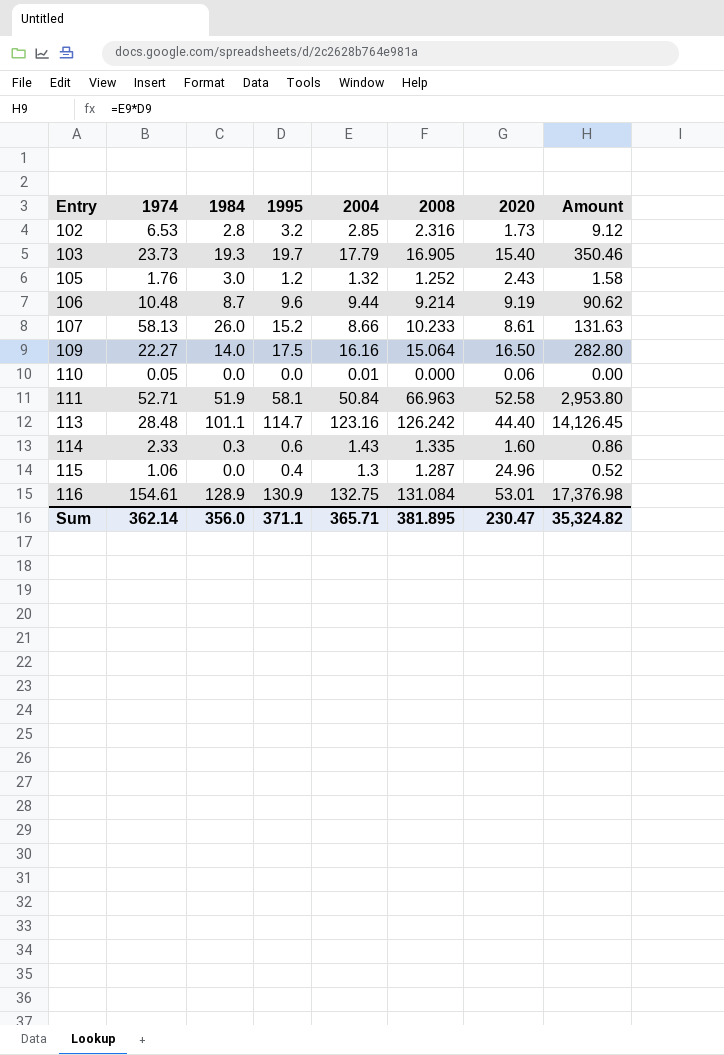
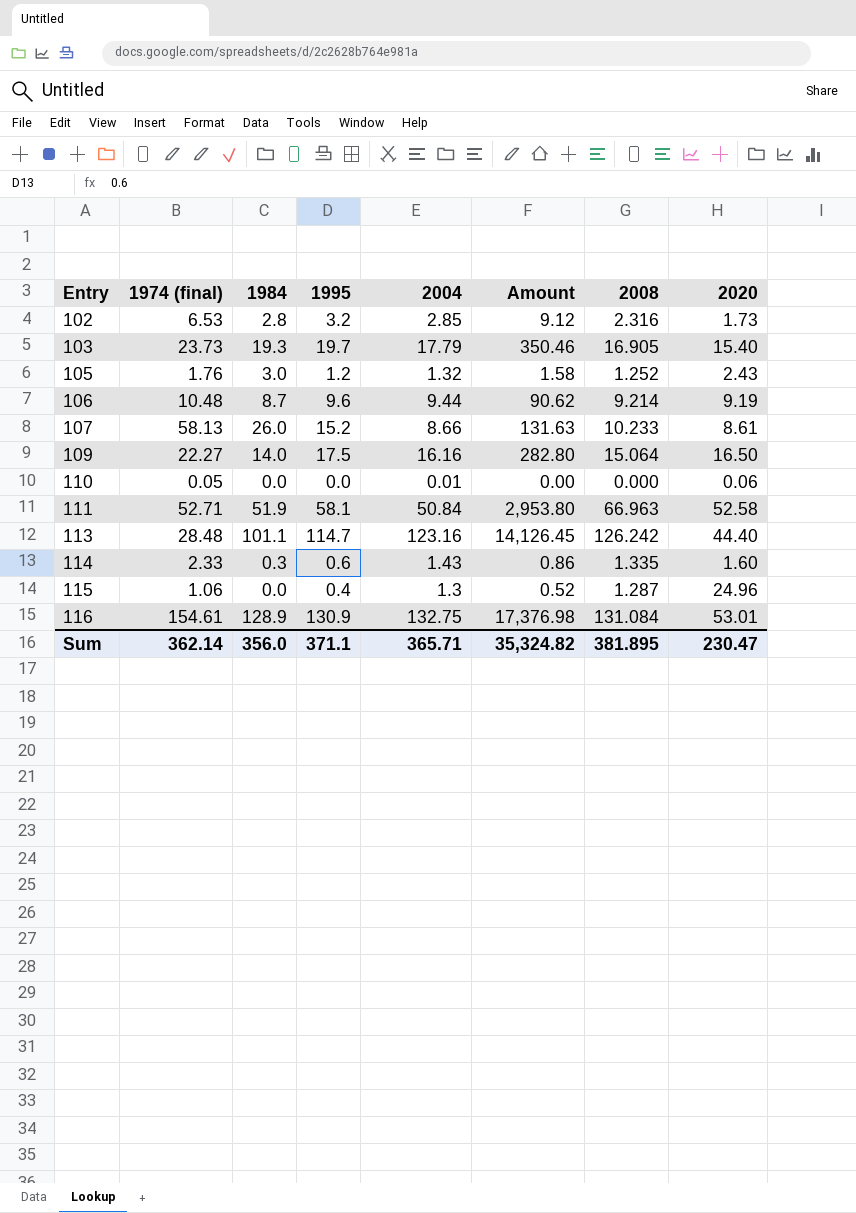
column name: 1974 -> 1974 (final)
column Amount | position: 8 -> 6

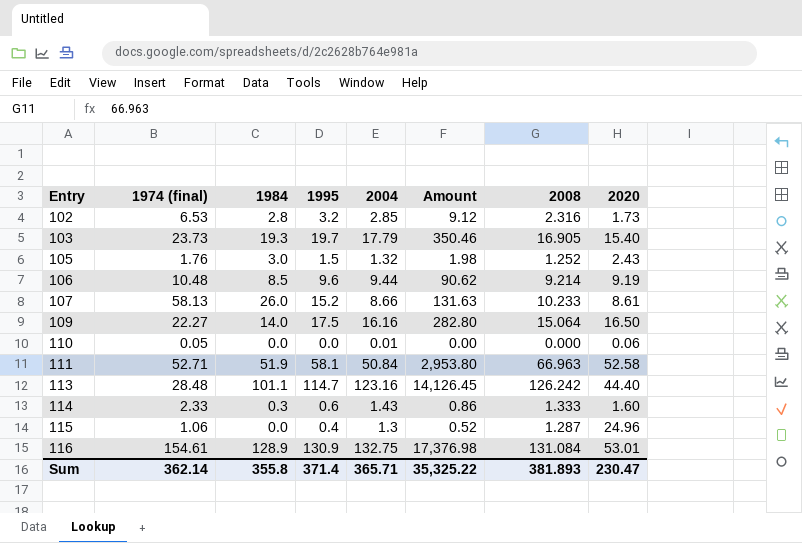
105 | 1995: 1.2 -> 1.5
105 | Amount: 1.58 -> 1.98
106 | 1984: 8.7 -> 8.5
114 | 2008: 1.335 -> 1.333
Sum | 1984: 356.0 -> 355.8
Sum | 1995: 371.1 -> 371.4
Sum | Amount: 35,324.82 -> 35,325.22
Sum | 2008: 381.895 -> 381.893

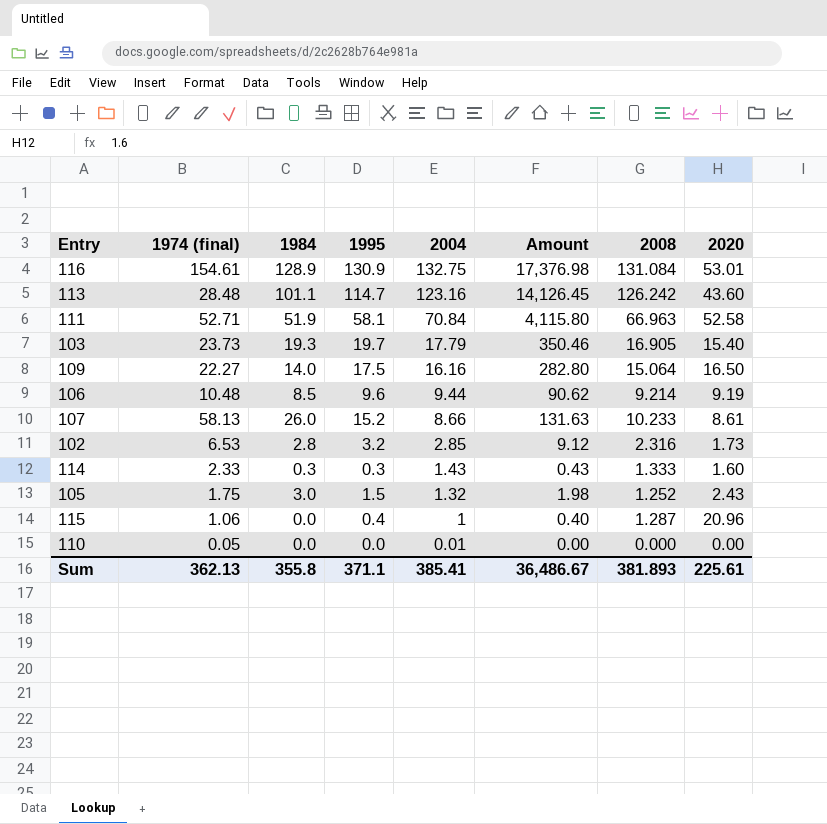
row order: Entry ascending -> 2004 descending
113 | 2020: 44.40 -> 43.60
111 | 2004: 50.84 -> 70.84
111 | Amount: 2,953.80 -> 4,115.80
114 | 1995: 0.6 -> 0.3
114 | Amount: 0.86 -> 0.43
105 | 1974 (final): 1.76 -> 1.75
115 | 2004: 1.3 -> 1
115 | Amount: 0.52 -> 0.40
115 | 2020: 24.96 -> 20.96
110 | 2020: 0.06 -> 0.00
Sum | 1974 (final): 362.14 -> 362.13
Sum | 1995: 371.4 -> 371.1
Sum | 2004: 365.71 -> 385.41
Sum | Amount: 35,325.22 -> 36,486.67
Sum | 2020: 230.47 -> 225.61

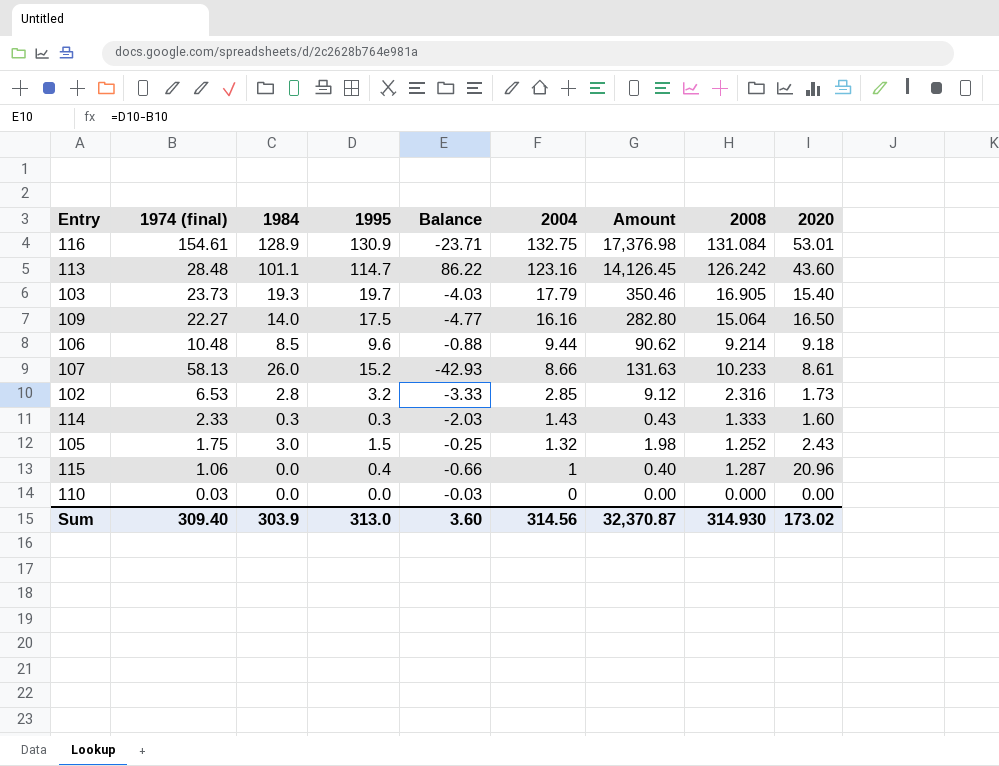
column Balance | formula: none -> [1995] - [1974 (final)]
row 111: 52.71 | 51.9 | 58.1 | 70.84 | 4,115.80 | 66.963 | 52.58 -> none
106 | 2020: 9.19 -> 9.18
110 | 1974 (final): 0.05 -> 0.03
110 | 2004: 0.01 -> 0
Sum | 1974 (final): 362.13 -> 309.40
Sum | 1984: 355.8 -> 303.9
Sum | 1995: 371.1 -> 313.0
Sum | 2004: 385.41 -> 314.56
Sum | Amount: 36,486.67 -> 32,370.87
Sum | 2008: 381.893 -> 314.930
Sum | 2020: 225.61 -> 173.02

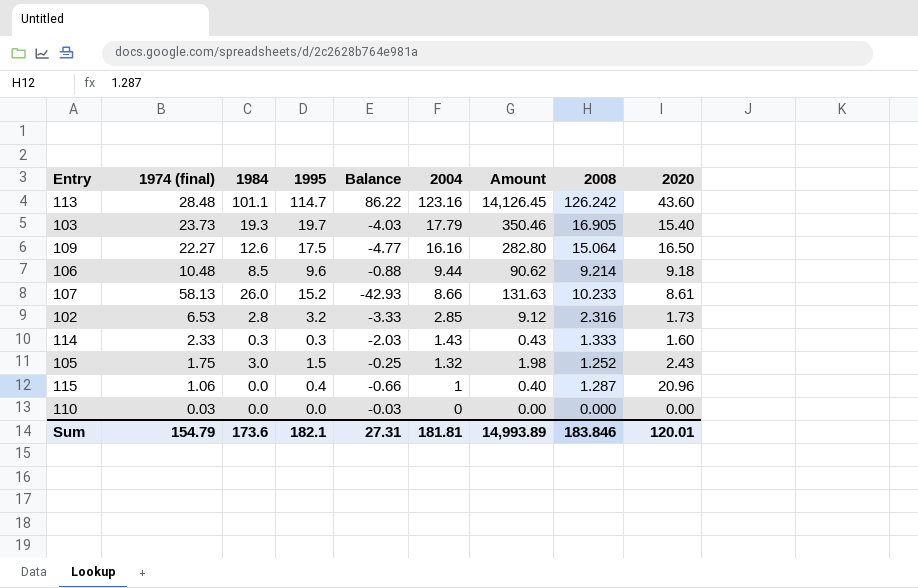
row 116: 154.61 | 128.9 | 130.9 | -23.71 | 132.75 | 17,376.98 | 131.084 | 53.01 -> none
109 | 1984: 14.0 -> 12.6
Sum | 1974 (final): 309.40 -> 154.79
Sum | 1984: 303.9 -> 173.6
Sum | 1995: 313.0 -> 182.1
Sum | Balance: 3.60 -> 27.31
Sum | 2004: 314.56 -> 181.81
Sum | Amount: 32,370.87 -> 14,993.89
Sum | 2008: 314.930 -> 183.846
Sum | 2020: 173.02 -> 120.01

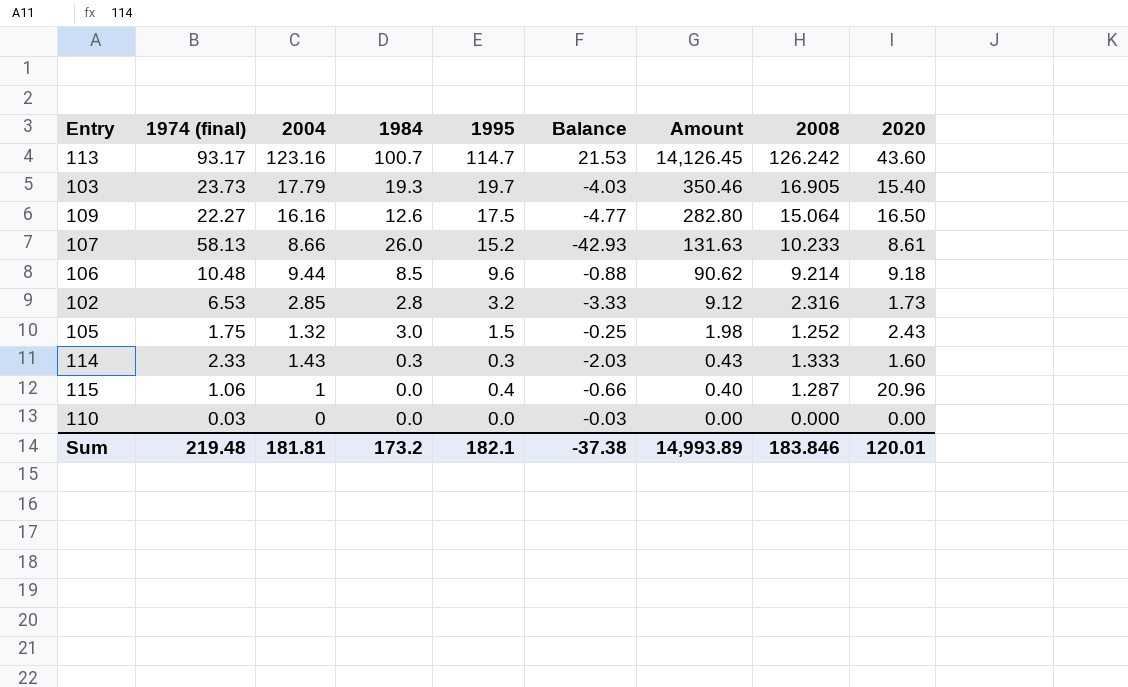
row order: 2004 descending -> Amount descending
column 2004 | position: 6 -> 3
113 | 1974 (final): 28.48 -> 93.17
113 | 1984: 101.1 -> 100.7
113 | Balance: 86.22 -> 21.53
Sum | 1974 (final): 154.79 -> 219.48
Sum | 1984: 173.6 -> 173.2
Sum | Balance: 27.31 -> -37.38

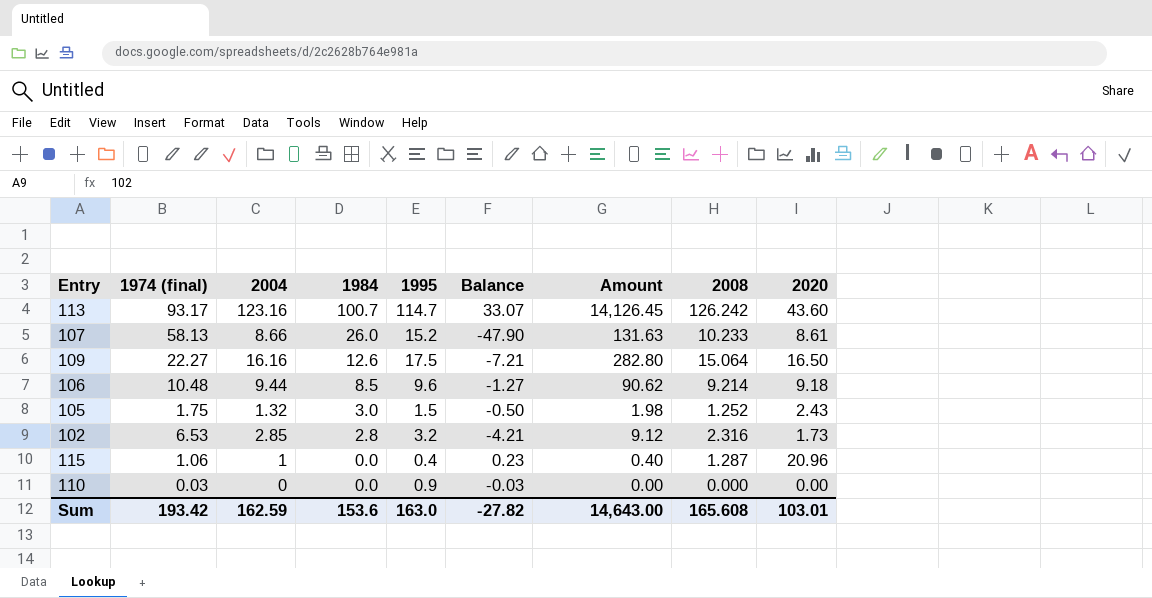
row order: Amount descending -> 1984 descending
column Balance | formula: [1995] - [1974 (final)] -> [2008] - [1974 (final)]
row 103: 23.73 | 17.79 | 19.3 | 19.7 | -4.03 | 350.46 | 16.905 | 15.40 -> none
row 114: 2.33 | 1.43 | 0.3 | 0.3 | -2.03 | 0.43 | 1.333 | 1.60 -> none
110 | 1995: 0.0 -> 0.9
Sum | 1974 (final): 219.48 -> 193.42
Sum | 2004: 181.81 -> 162.59
Sum | 1984: 173.2 -> 153.6
Sum | 1995: 182.1 -> 163.0
Sum | Balance: -37.38 -> -27.82
Sum | Amount: 14,993.89 -> 14,643.00
Sum | 2008: 183.846 -> 165.608
Sum | 2020: 120.01 -> 103.01

